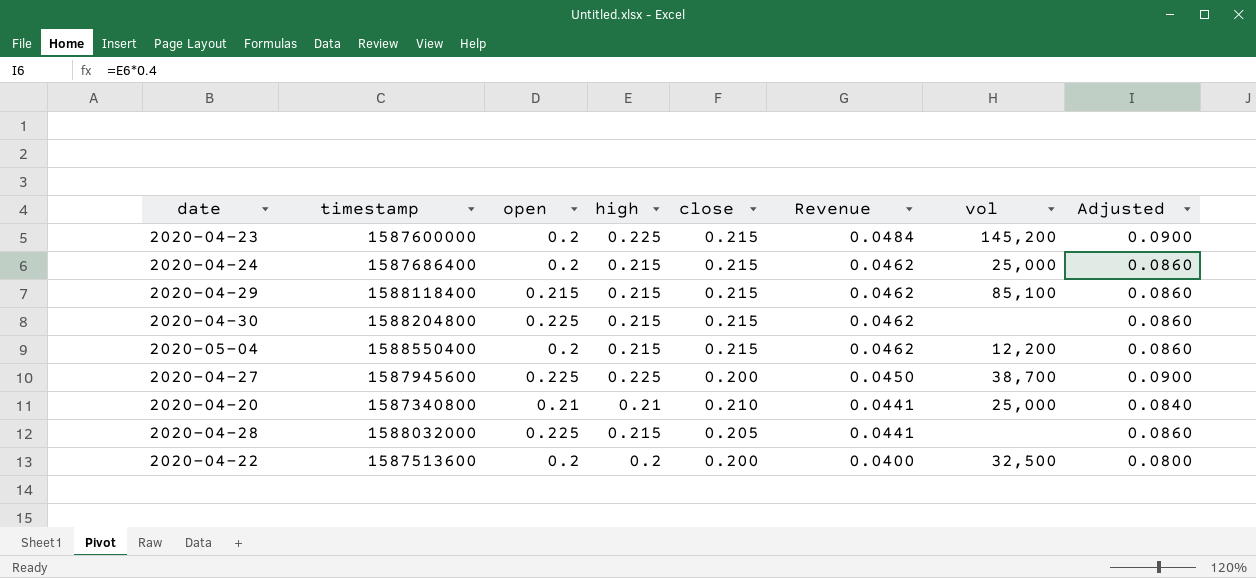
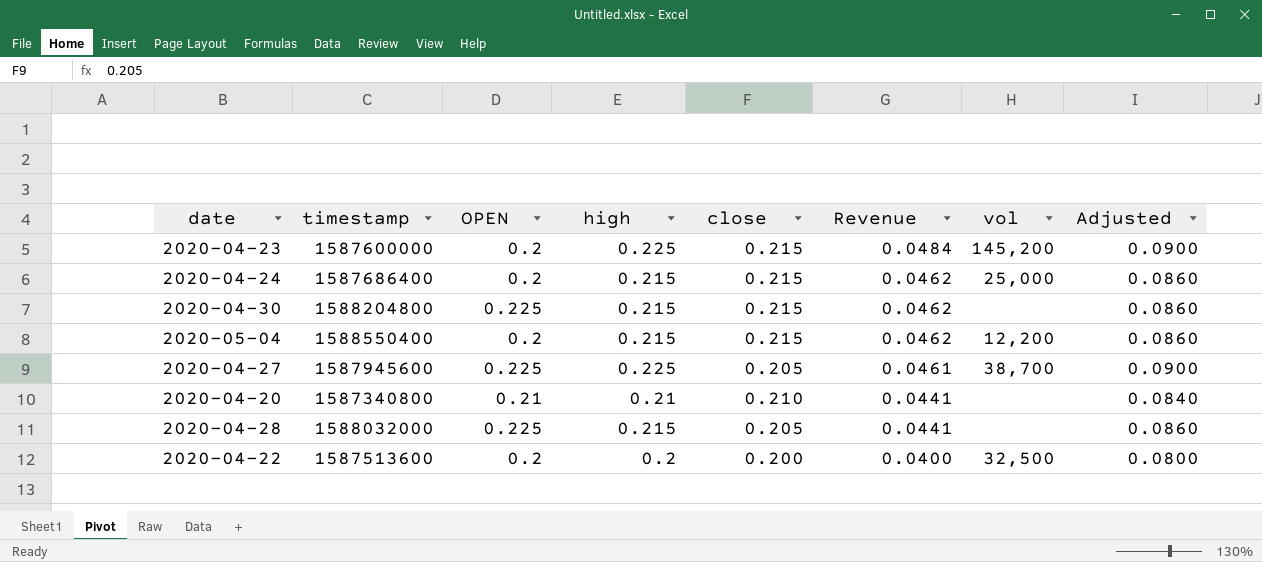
column name: open -> OPEN
row 2020-04-29: 1588118400 | 0.215 | 0.215 | 0.215 | 0.0462 | 85,100 | 0.0860 -> none
2020-04-27 | close: 0.200 -> 0.205
2020-04-27 | Revenue: 0.0450 -> 0.0461
2020-04-20 | vol: 25,000 -> none

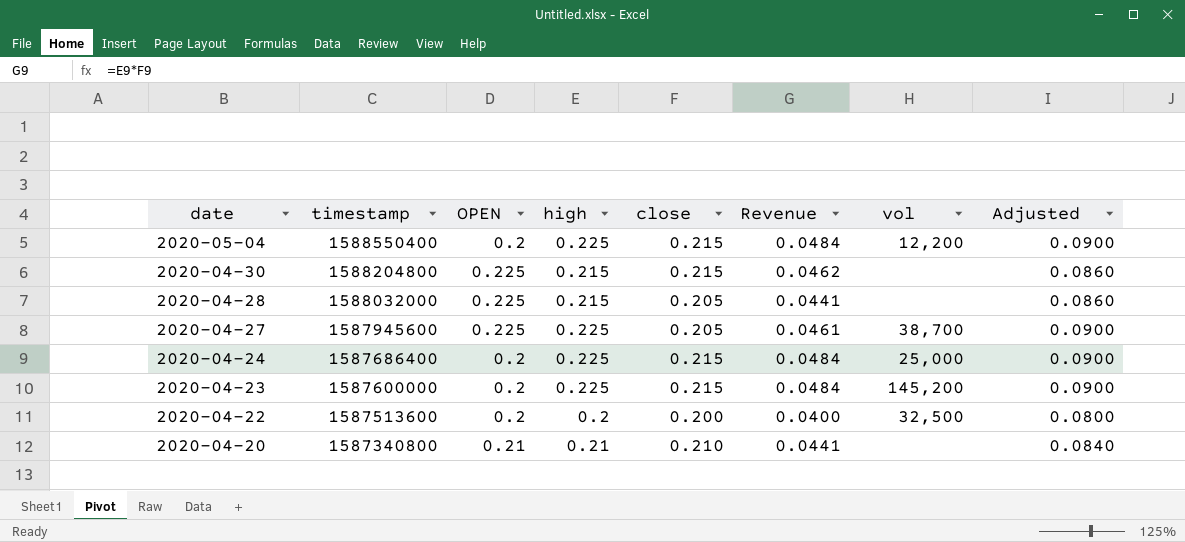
row order: Revenue descending -> date descending
2020-05-04 | high: 0.215 -> 0.225
2020-05-04 | Revenue: 0.0462 -> 0.0484
2020-05-04 | Adjusted: 0.0860 -> 0.0900
2020-04-24 | high: 0.215 -> 0.225
2020-04-24 | Revenue: 0.0462 -> 0.0484
2020-04-24 | Adjusted: 0.0860 -> 0.0900

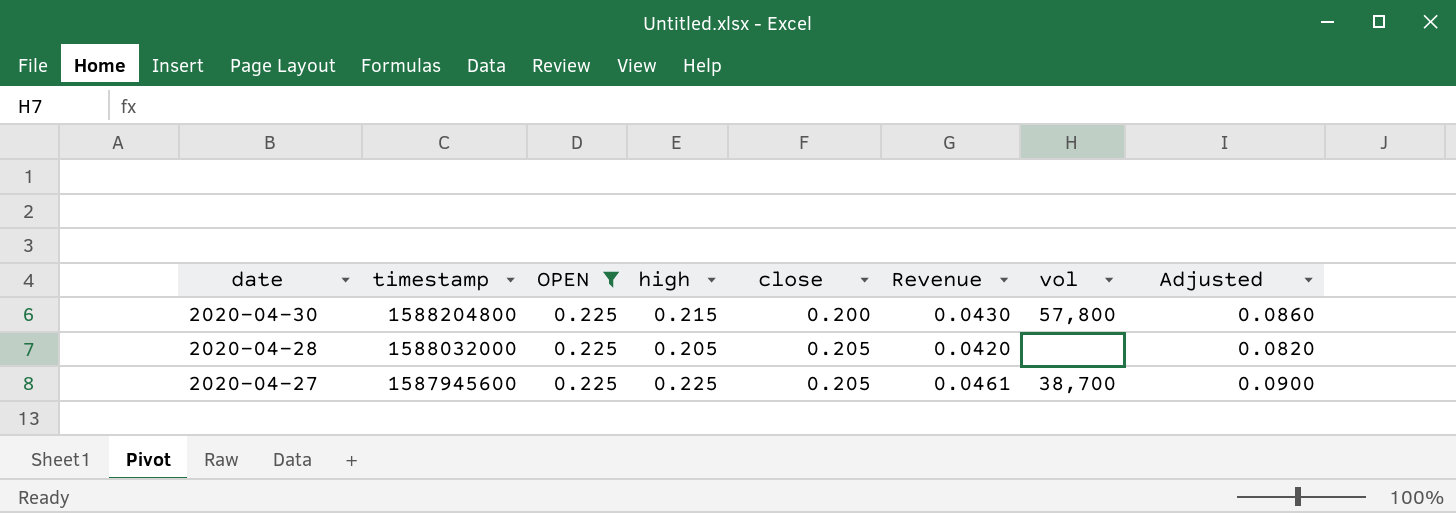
filter: none -> OPEN = 0.225
2020-04-30 | close: 0.215 -> 0.200
2020-04-30 | Revenue: 0.0462 -> 0.0430
2020-04-30 | vol: none -> 57,800
2020-04-28 | high: 0.215 -> 0.205
2020-04-28 | Revenue: 0.0441 -> 0.0420
2020-04-28 | Adjusted: 0.0860 -> 0.0820

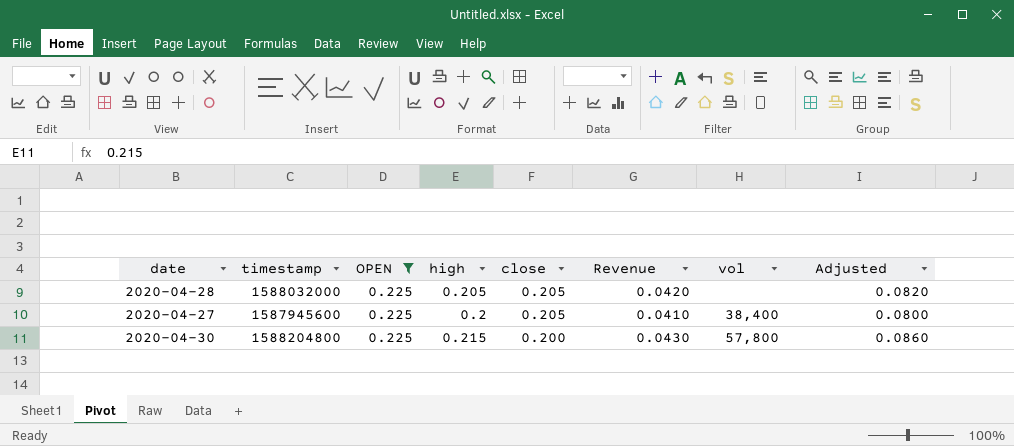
row order: date descending -> close descending
2020-04-27 | high: 0.225 -> 0.2
2020-04-27 | Revenue: 0.0461 -> 0.0410
2020-04-27 | vol: 38,700 -> 38,400
2020-04-27 | Adjusted: 0.0900 -> 0.0800

